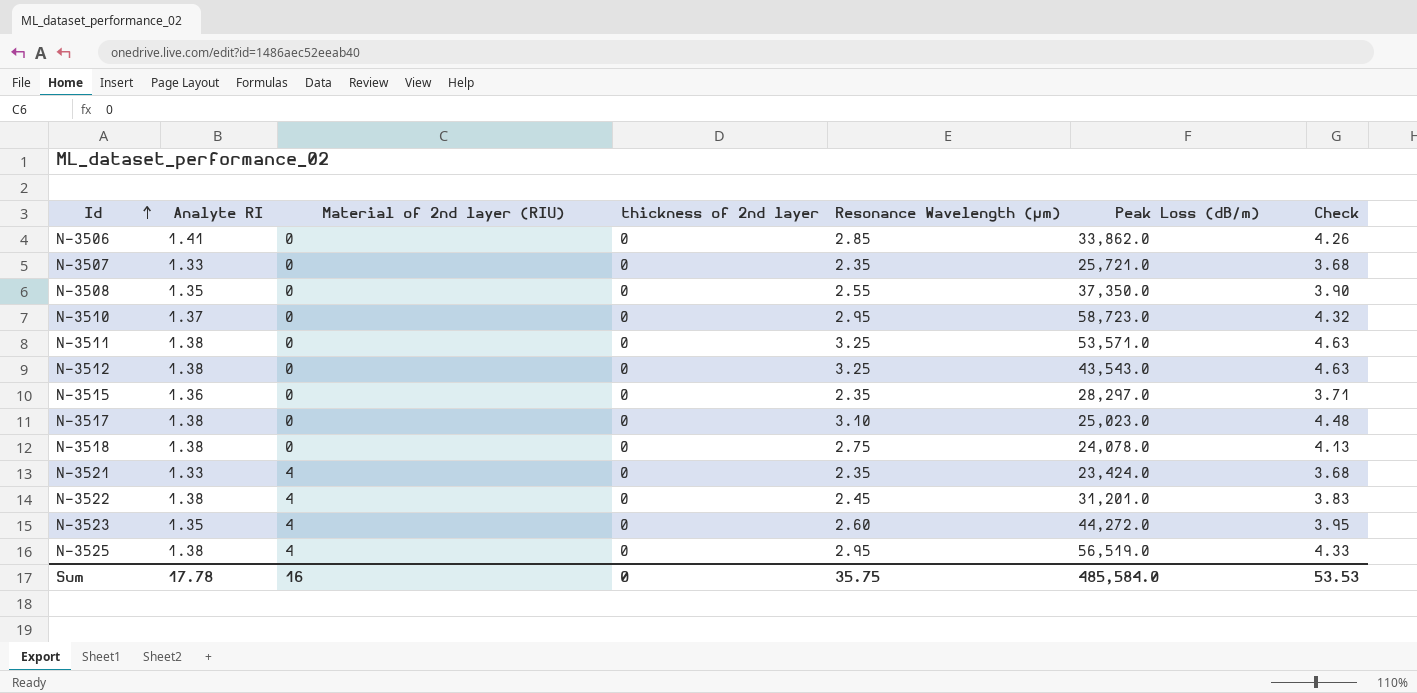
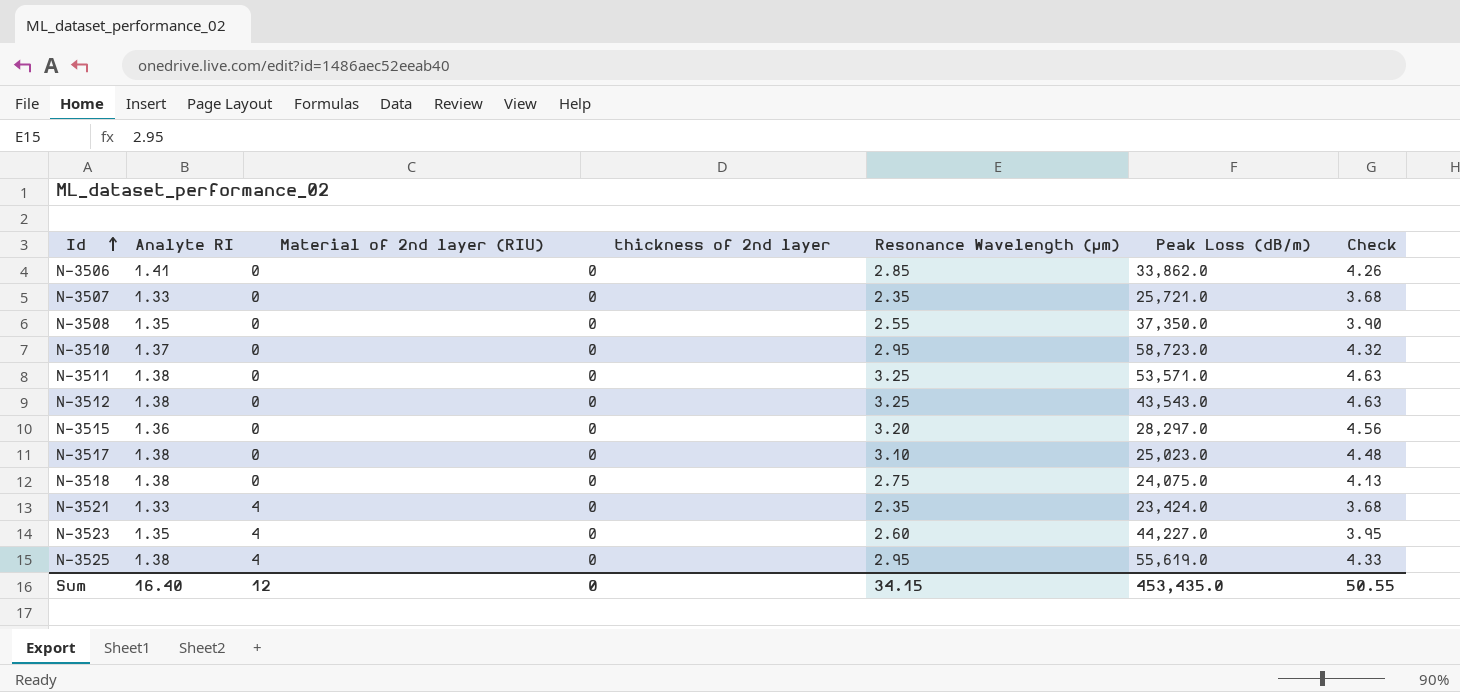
row N-3522: 1.38 | 4 | 0 | 2.45 | 31,201.0 | 3.83 -> none
N-3515 | Resonance Wavelength (µm): 2.35 -> 3.20
N-3515 | Check: 3.71 -> 4.56
N-3518 | Peak Loss (dB/m): 24,078.0 -> 24,075.0
N-3523 | Peak Loss (dB/m): 44,272.0 -> 44,227.0
N-3525 | Peak Loss (dB/m): 56,519.0 -> 55,619.0
Sum | Analyte RI: 17.78 -> 16.40
Sum | Material of 2nd layer (RIU): 16 -> 12
Sum | Resonance Wavelength (µm): 35.75 -> 34.15
Sum | Peak Loss (dB/m): 485,584.0 -> 453,435.0
Sum | Check: 53.53 -> 50.55

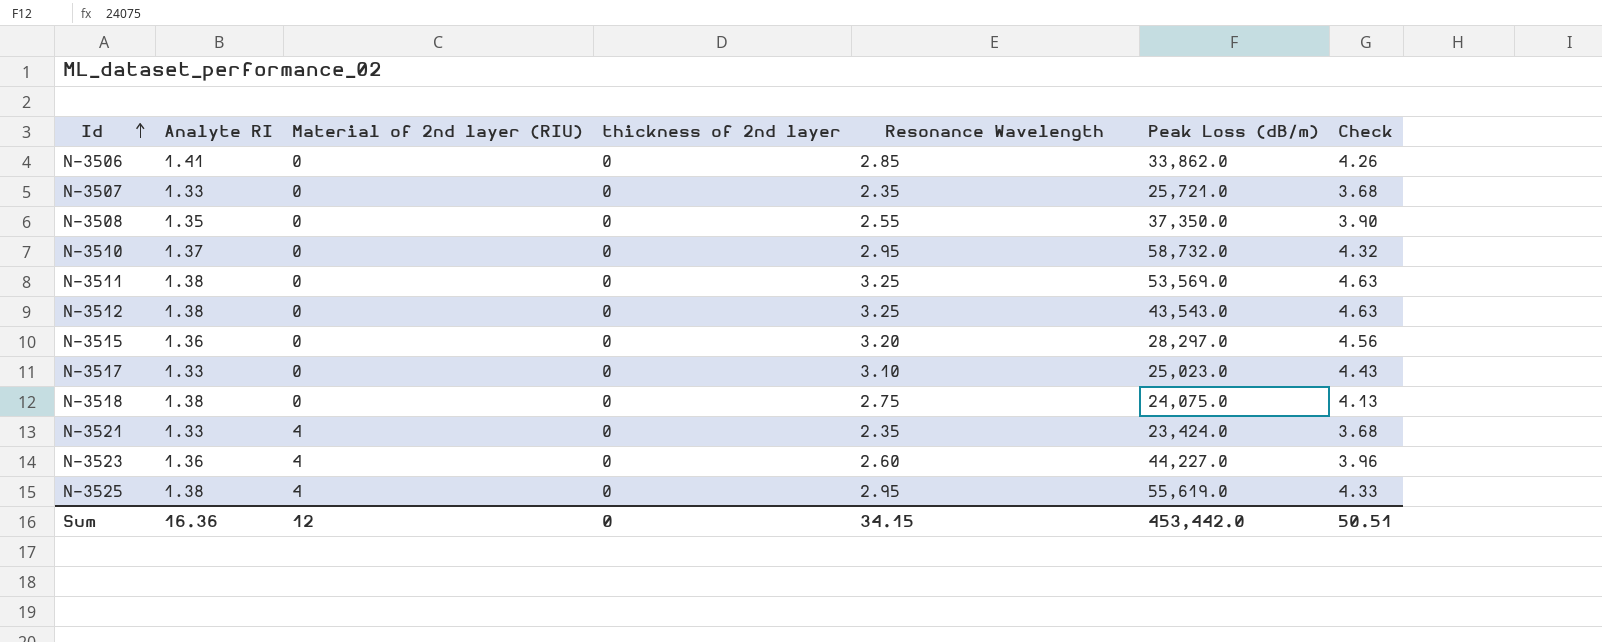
column name: Resonance Wavelength (µm) -> Resonance Wavelength
N-3510 | Peak Loss (dB/m): 58,723.0 -> 58,732.0
N-3511 | Peak Loss (dB/m): 53,571.0 -> 53,569.0
N-3517 | Analyte RI: 1.38 -> 1.33
N-3517 | Check: 4.48 -> 4.43
N-3523 | Analyte RI: 1.35 -> 1.36
N-3523 | Check: 3.95 -> 3.96
Sum | Analyte RI: 16.40 -> 16.36
Sum | Peak Loss (dB/m): 453,435.0 -> 453,442.0
Sum | Check: 50.55 -> 50.51

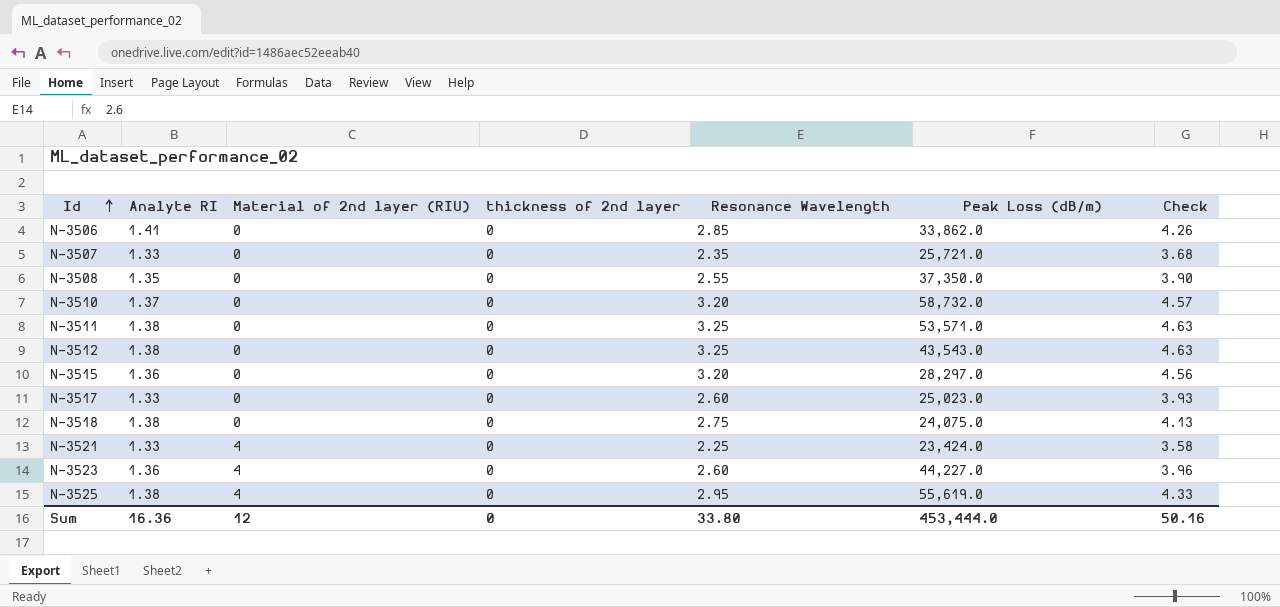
N-3510 | Resonance Wavelength: 2.95 -> 3.20
N-3510 | Check: 4.32 -> 4.57
N-3511 | Peak Loss (dB/m): 53,569.0 -> 53,571.0
N-3517 | Resonance Wavelength: 3.10 -> 2.60
N-3517 | Check: 4.43 -> 3.93
N-3521 | Resonance Wavelength: 2.35 -> 2.25
N-3521 | Check: 3.68 -> 3.58
Sum | Resonance Wavelength: 34.15 -> 33.80
Sum | Peak Loss (dB/m): 453,442.0 -> 453,444.0
Sum | Check: 50.51 -> 50.16

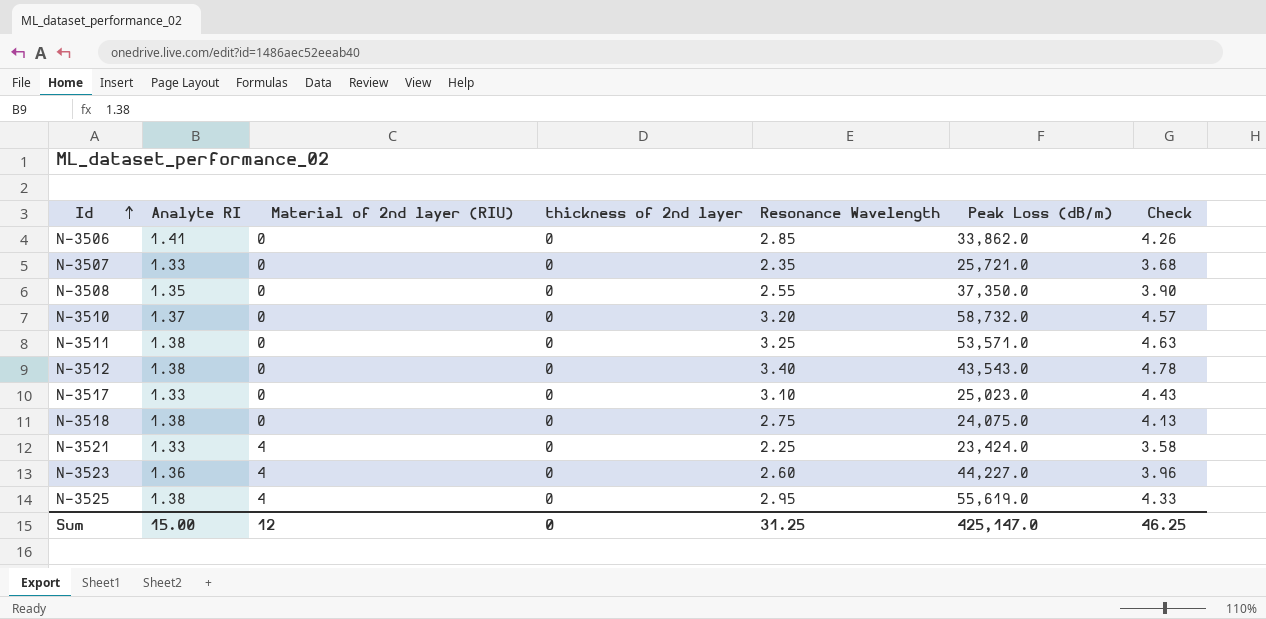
row N-3515: 1.36 | 0 | 0 | 3.20 | 28,297.0 | 4.56 -> none
N-3512 | Resonance Wavelength: 3.25 -> 3.40
N-3512 | Check: 4.63 -> 4.78
N-3517 | Resonance Wavelength: 2.60 -> 3.10
N-3517 | Check: 3.93 -> 4.43
Sum | Analyte RI: 16.36 -> 15.00
Sum | Resonance Wavelength: 33.80 -> 31.25
Sum | Peak Loss (dB/m): 453,444.0 -> 425,147.0
Sum | Check: 50.16 -> 46.25

